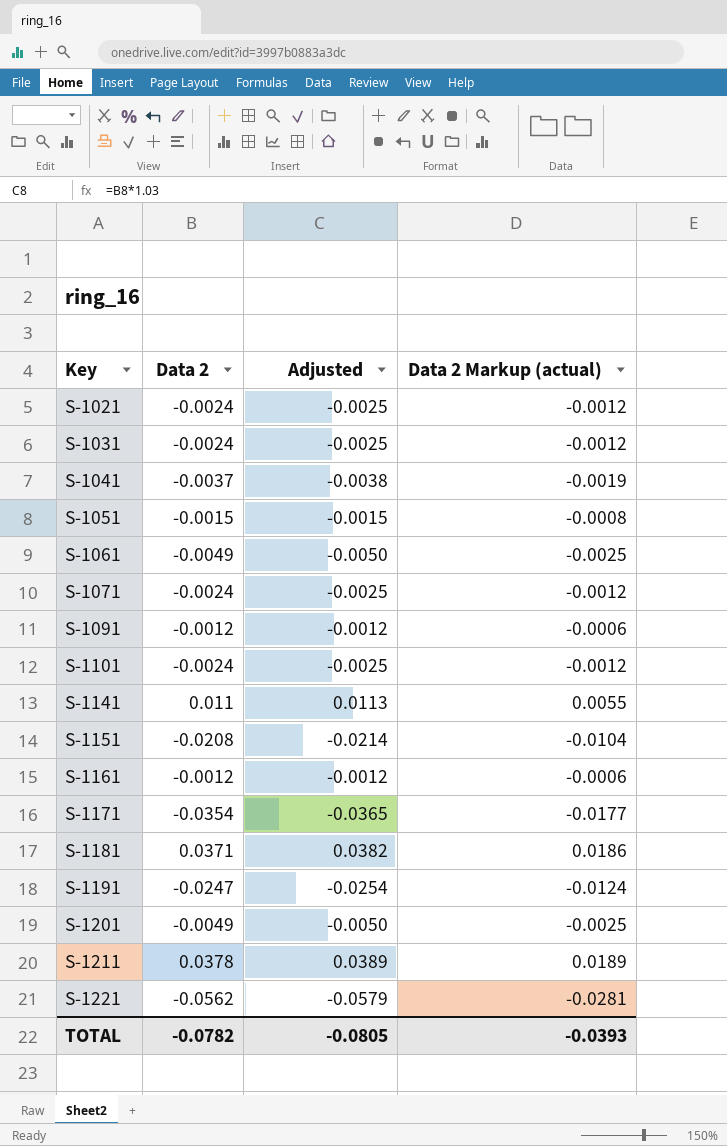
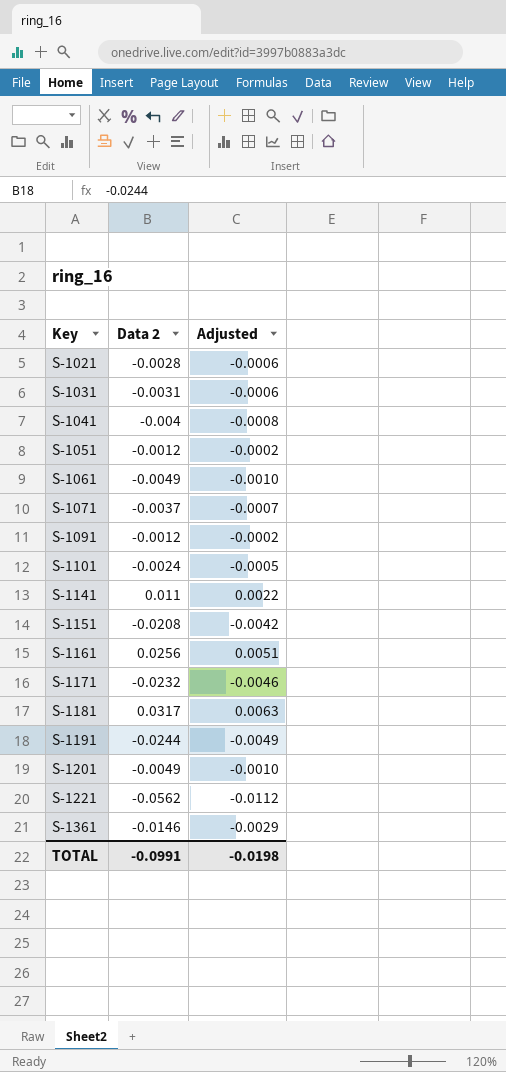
column Data 2 Markup (actual) | formula: [Data 2] * 0.5 -> none
column Adjusted | formula: [Data 2] * 1.03 -> [Data 2] * 0.2
row S-1211: 0.0378 | 0.0389 | 0.0189 -> none
S-1021 | Data 2: -0.0024 -> -0.0028
S-1031 | Data 2: -0.0024 -> -0.0031
S-1041 | Data 2: -0.0037 -> -0.004
S-1051 | Data 2: -0.0015 -> -0.0012
S-1071 | Data 2: -0.0024 -> -0.0037
S-1161 | Data 2: -0.0012 -> 0.0256
S-1171 | Data 2: -0.0354 -> -0.0232
S-1181 | Data 2: 0.0371 -> 0.0317
S-1191 | Data 2: -0.0247 -> -0.0244
row S-1361: none -> -0.0146 | -0.0029
TOTAL | Data 2: -0.0782 -> -0.0991
TOTAL | Adjusted: -0.0805 -> -0.0198

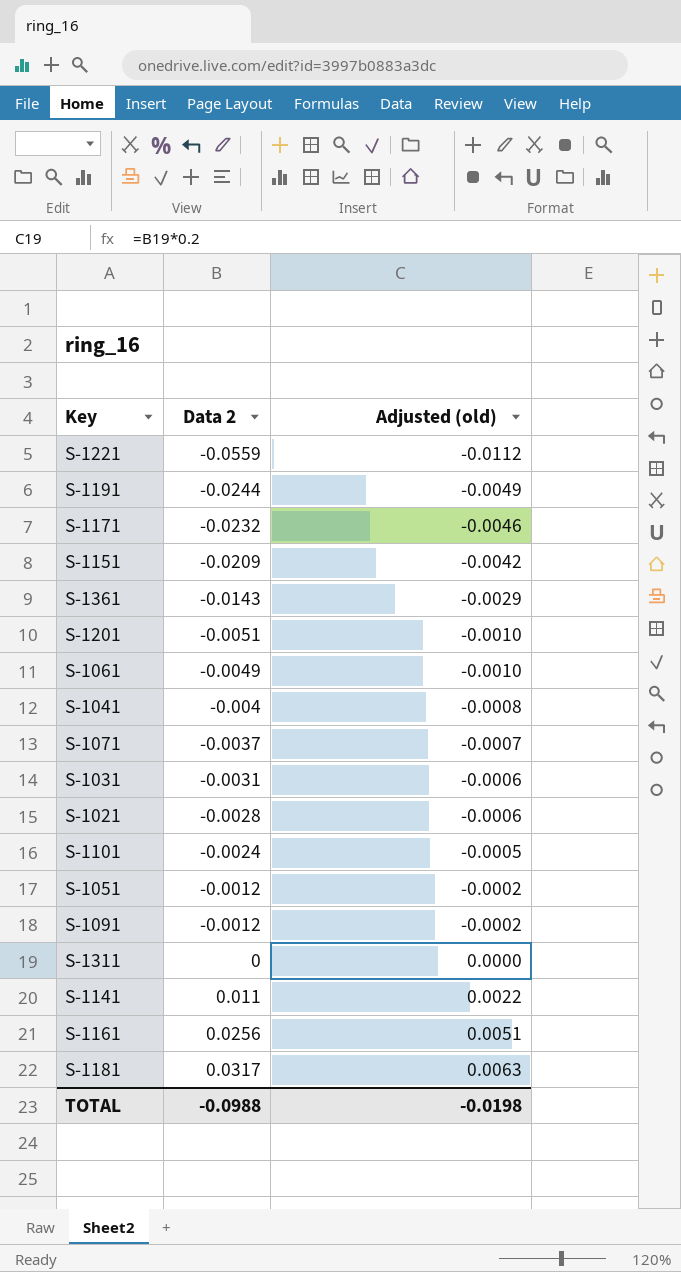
row order: Key ascending -> Data 2 ascending
column name: Adjusted -> Adjusted (old)
S-1221 | Data 2: -0.0562 -> -0.0559
S-1151 | Data 2: -0.0208 -> -0.0209
S-1361 | Data 2: -0.0146 -> -0.0143
S-1201 | Data 2: -0.0049 -> -0.0051
row S-1311: none -> 0 | 0.0000
TOTAL | Data 2: -0.0991 -> -0.0988

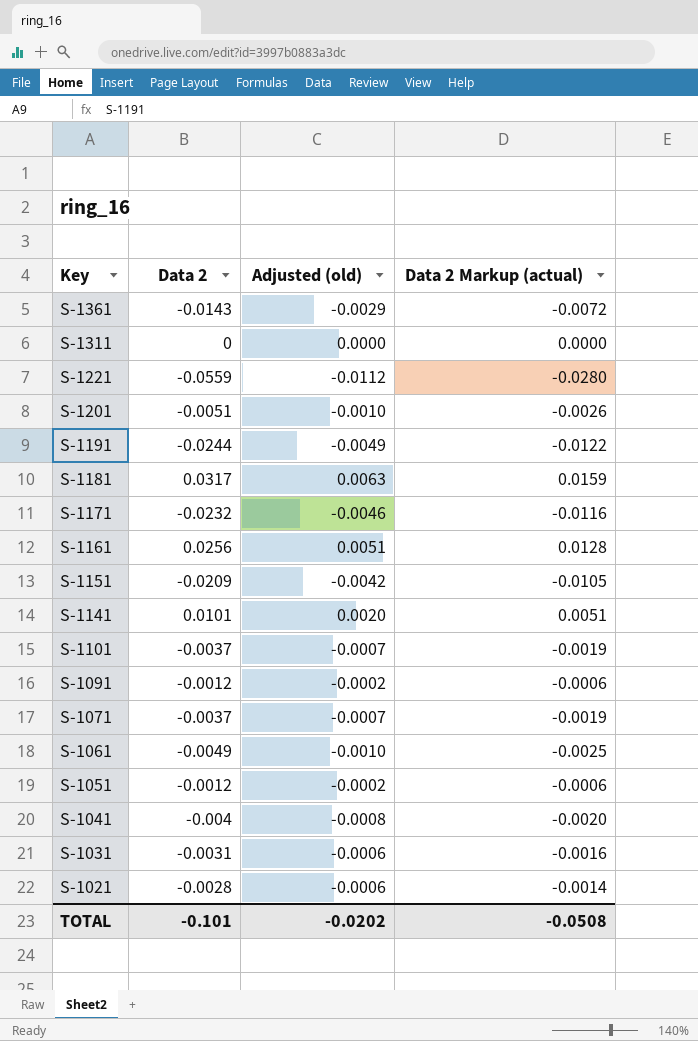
row order: Data 2 ascending -> Key descending
column Data 2 Markup (actual) | formula: none -> [Data 2] * 0.5
S-1141 | Data 2: 0.011 -> 0.0101
S-1141 | Adjusted (old): 0.0022 -> 0.0020
S-1101 | Data 2: -0.0024 -> -0.0037
S-1101 | Adjusted (old): -0.0005 -> -0.0007
TOTAL | Data 2: -0.0988 -> -0.101
TOTAL | Adjusted (old): -0.0198 -> -0.0202

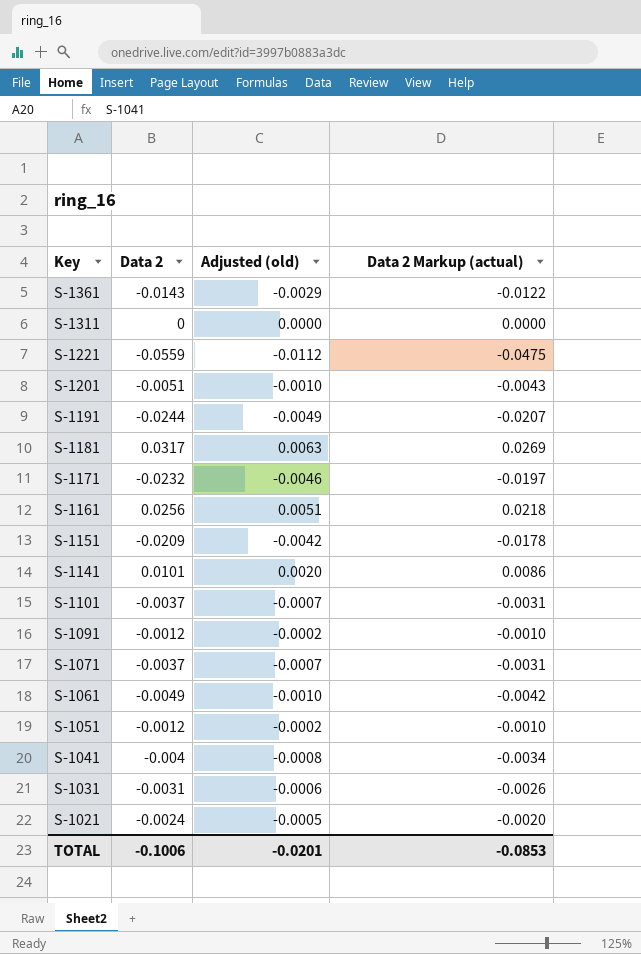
column Data 2 Markup (actual) | formula: [Data 2] * 0.5 -> [Data 2] * 0.85
S-1021 | Data 2: -0.0028 -> -0.0024
S-1021 | Adjusted (old): -0.0006 -> -0.0005
TOTAL | Data 2: -0.101 -> -0.1006
TOTAL | Adjusted (old): -0.0202 -> -0.0201
TOTAL | Data 2 Markup (actual): -0.0508 -> -0.0853

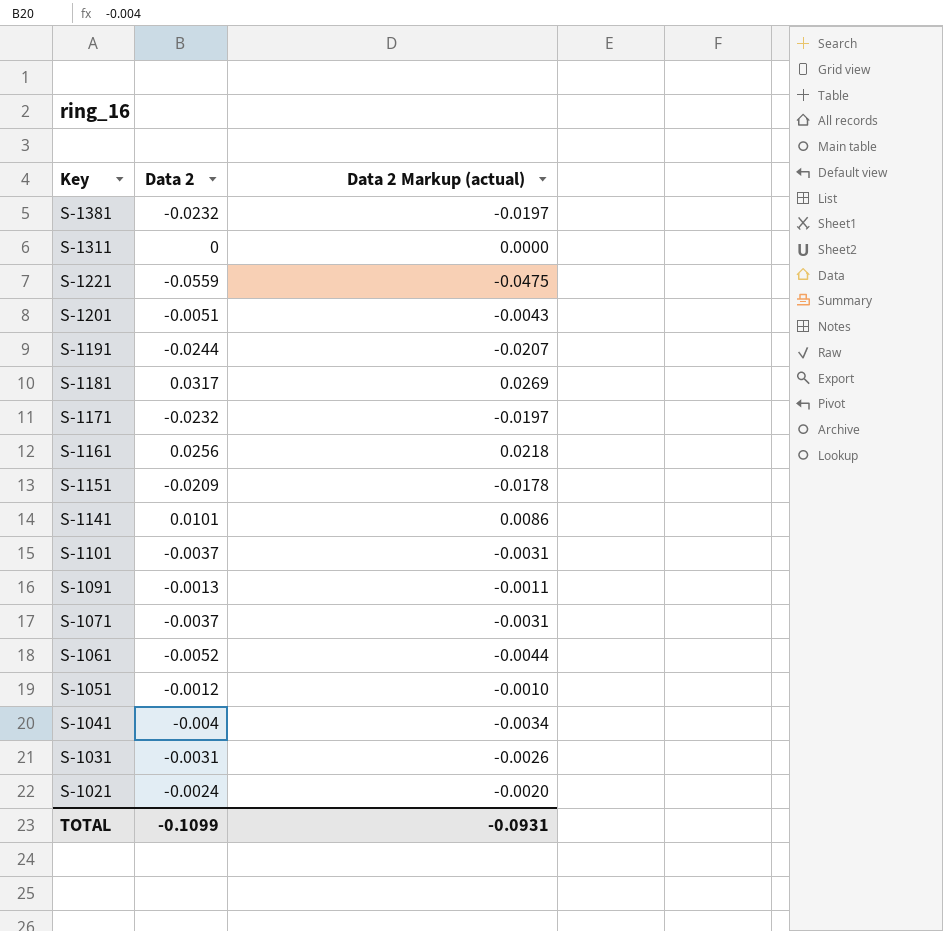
column Adjusted (old) | formula: [Data 2] * 0.2 -> none
row S-1361: -0.0143 | -0.0029 | -0.0122 -> none
row S-1381: none -> -0.0232 | -0.0197
S-1091 | Data 2: -0.0012 -> -0.0013
S-1091 | Data 2 Markup (actual): -0.0010 -> -0.0011
S-1061 | Data 2: -0.0049 -> -0.0052
S-1061 | Data 2 Markup (actual): -0.0042 -> -0.0044
TOTAL | Data 2: -0.1006 -> -0.1099
TOTAL | Data 2 Markup (actual): -0.0853 -> -0.0931

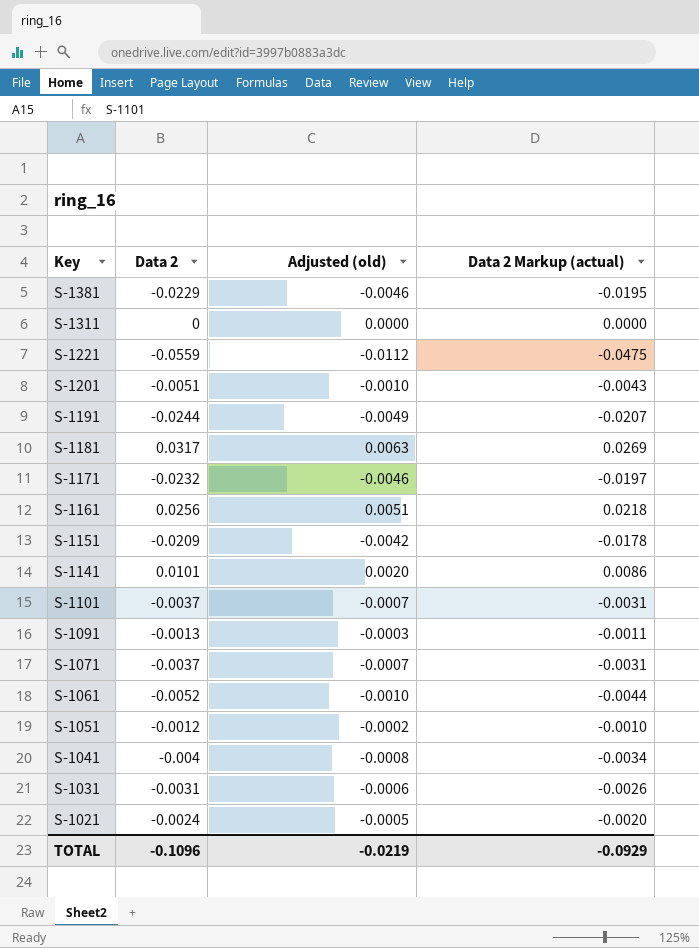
column Adjusted (old) | formula: none -> [Data 2] * 0.2
S-1381 | Data 2: -0.0232 -> -0.0229
S-1381 | Data 2 Markup (actual): -0.0197 -> -0.0195
TOTAL | Data 2: -0.1099 -> -0.1096
TOTAL | Data 2 Markup (actual): -0.0931 -> -0.0929

